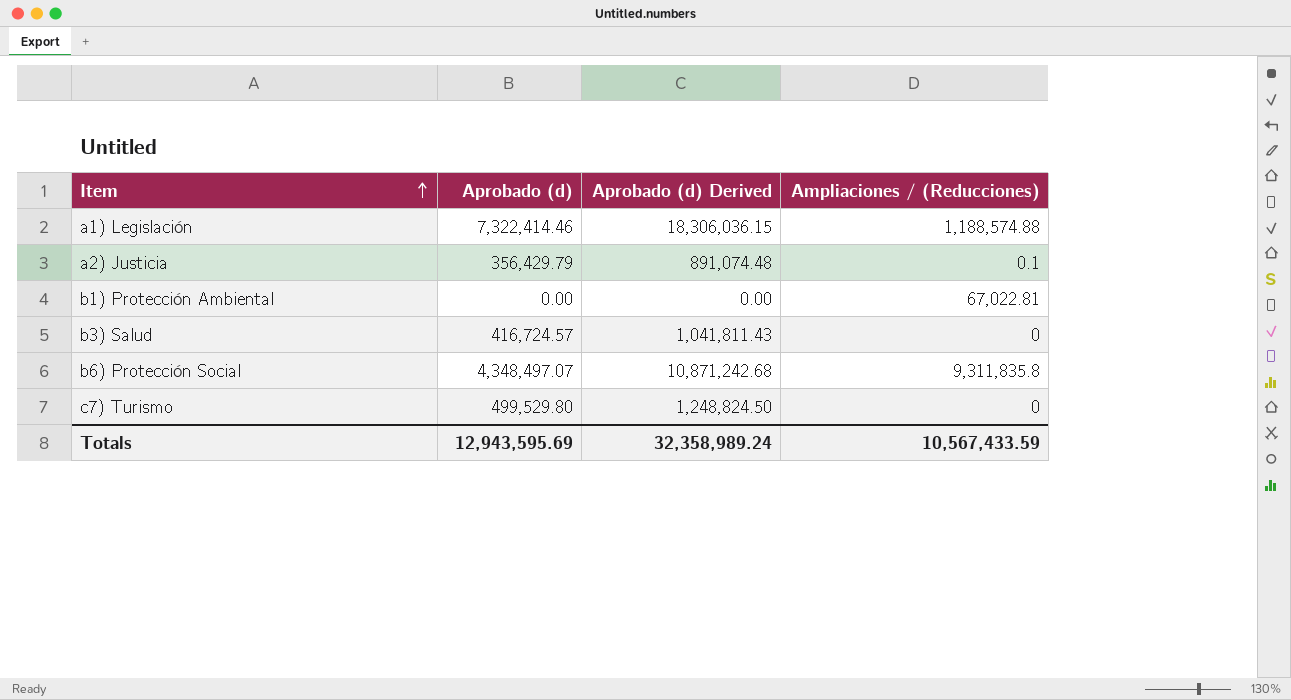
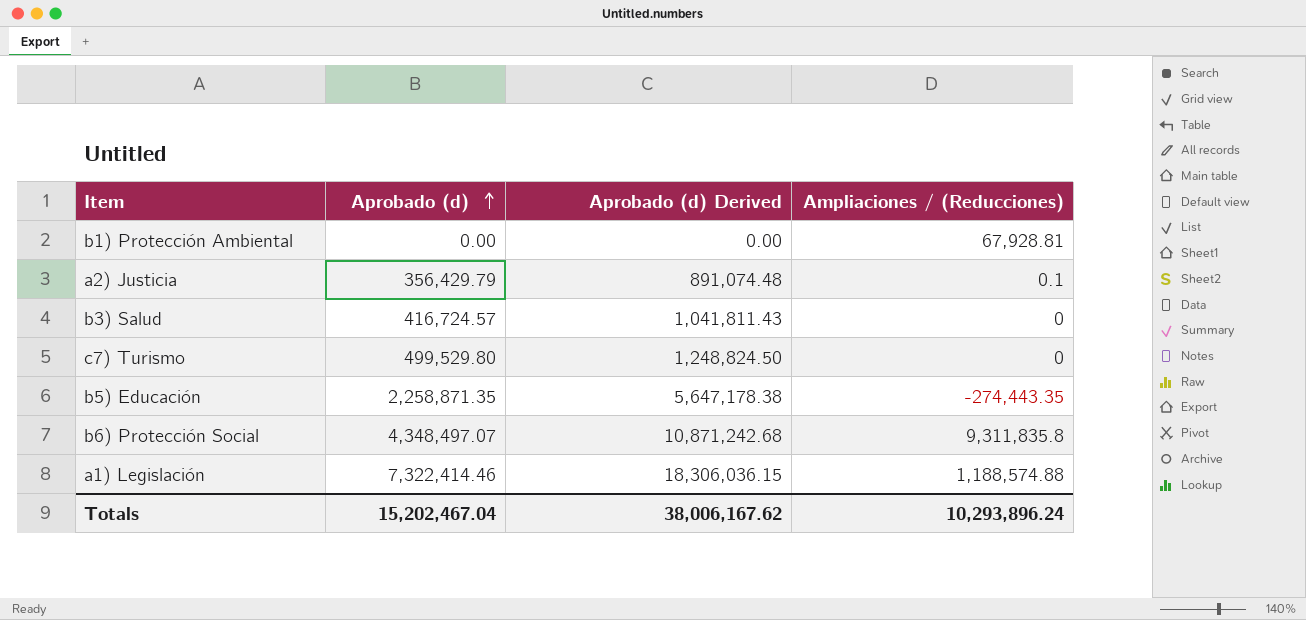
row order: Item ascending -> Aprobado (d) ascending
b1) Protección Ambiental | Ampliaciones / (Reducciones): 67,022.81 -> 67,928.81
row b5) Educación: none -> 2,258,871.35 | 5,647,178.38 | -274,443.35
Totals | Aprobado (d): 12,943,595.69 -> 15,202,467.04
Totals | Aprobado (d) Derived: 32,358,989.24 -> 38,006,167.62
Totals | Ampliaciones / (Reducciones): 10,567,433.59 -> 10,293,896.24

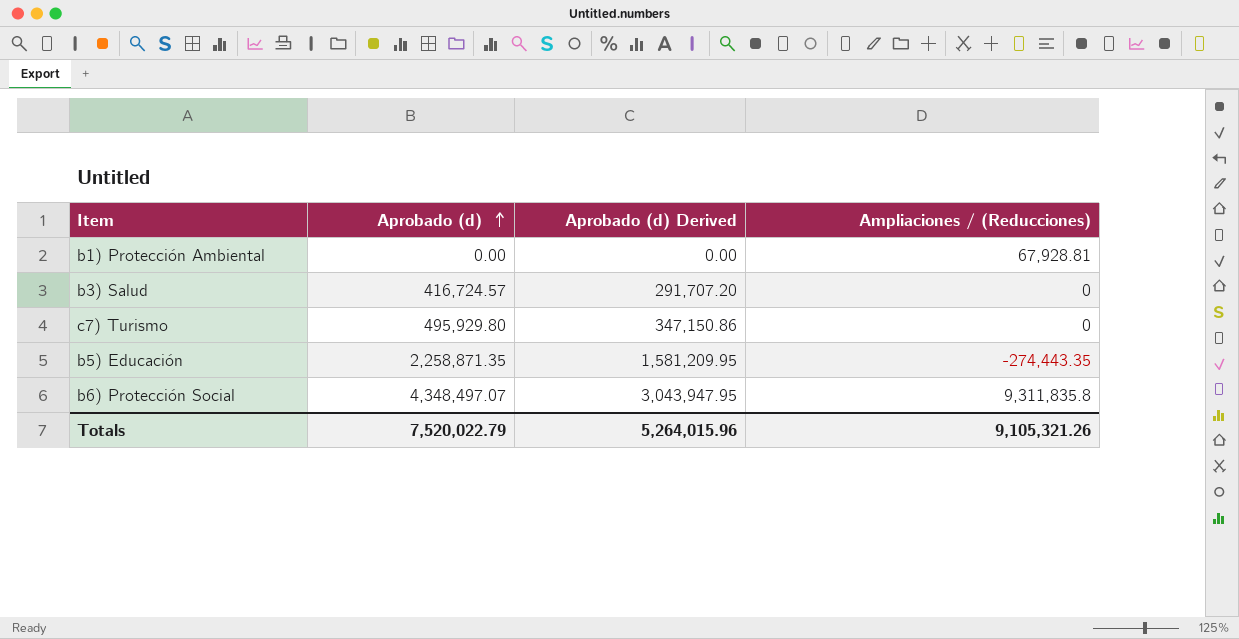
column Aprobado (d) Derived | formula: [Aprobado (d)] * 2.5 -> [Aprobado (d)] * 0.7
row a2) Justicia: 356,429.79 | 891,074.48 | 0.1 -> none
row a1) Legislación: 7,322,414.46 | 18,306,036.15 | 1,188,574.88 -> none
c7) Turismo | Aprobado (d): 499,529.80 -> 495,929.80
Totals | Aprobado (d): 15,202,467.04 -> 7,520,022.79
Totals | Aprobado (d) Derived: 38,006,167.62 -> 5,264,015.96
Totals | Ampliaciones / (Reducciones): 10,293,896.24 -> 9,105,321.26

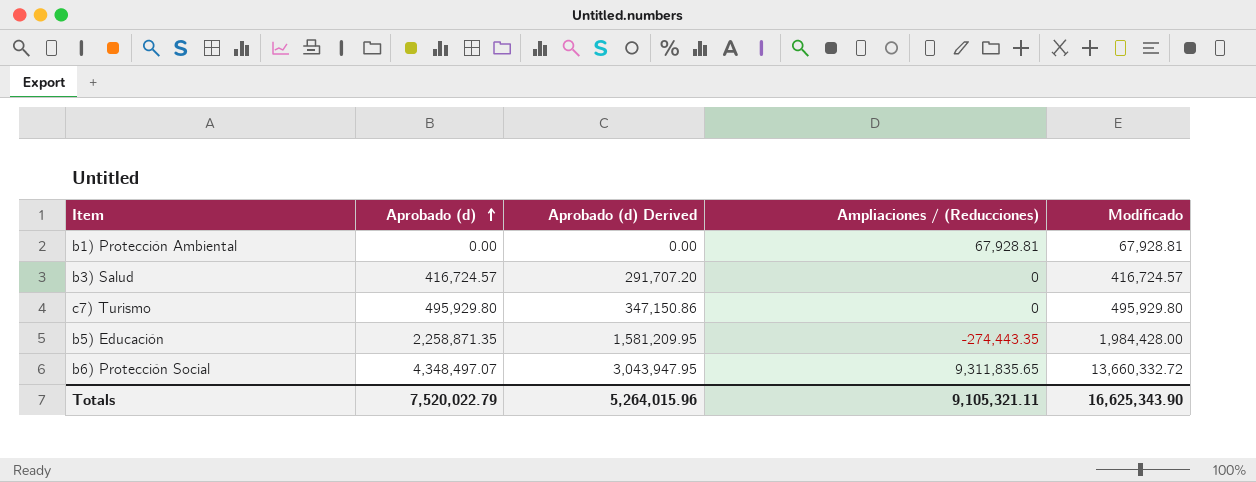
column Modificado | formula: none -> [Aprobado (d)] + [Ampliaciones / (Reducciones)]
b6) Protección Social | Ampliaciones / (Reducciones): 9,311,835.8 -> 9,311,835.65
Totals | Ampliaciones / (Reducciones): 9,105,321.26 -> 9,105,321.11

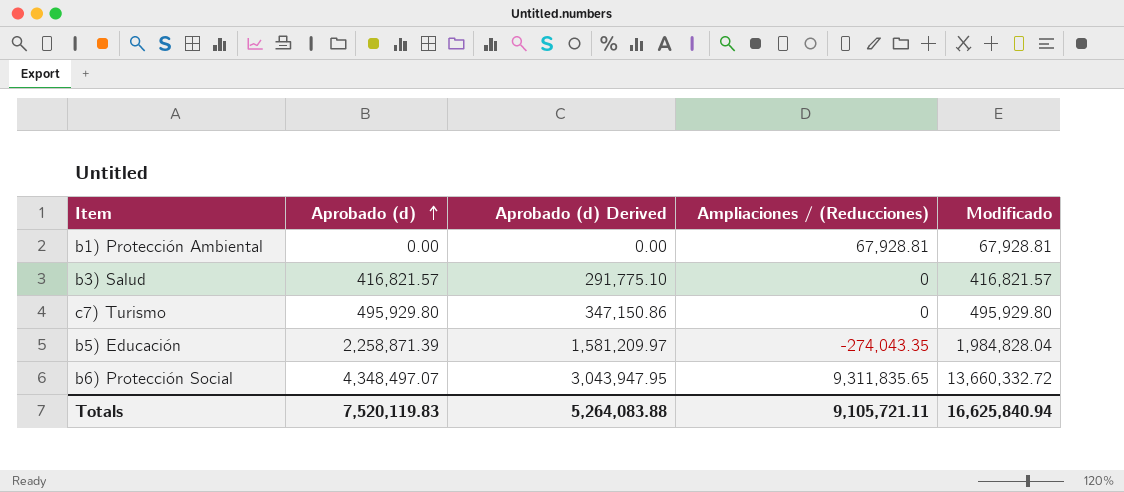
b3) Salud | Aprobado (d): 416,724.57 -> 416,821.57
b3) Salud | Aprobado (d) Derived: 291,707.20 -> 291,775.10
b3) Salud | Modificado: 416,724.57 -> 416,821.57
b5) Educación | Aprobado (d): 2,258,871.35 -> 2,258,871.39
b5) Educación | Aprobado (d) Derived: 1,581,209.95 -> 1,581,209.97
b5) Educación | Ampliaciones / (Reducciones): -274,443.35 -> -274,043.35
b5) Educación | Modificado: 1,984,428.00 -> 1,984,828.04
Totals | Aprobado (d): 7,520,022.79 -> 7,520,119.83
Totals | Aprobado (d) Derived: 5,264,015.96 -> 5,264,083.88
Totals | Ampliaciones / (Reducciones): 9,105,321.11 -> 9,105,721.11
Totals | Modificado: 16,625,343.90 -> 16,625,840.94

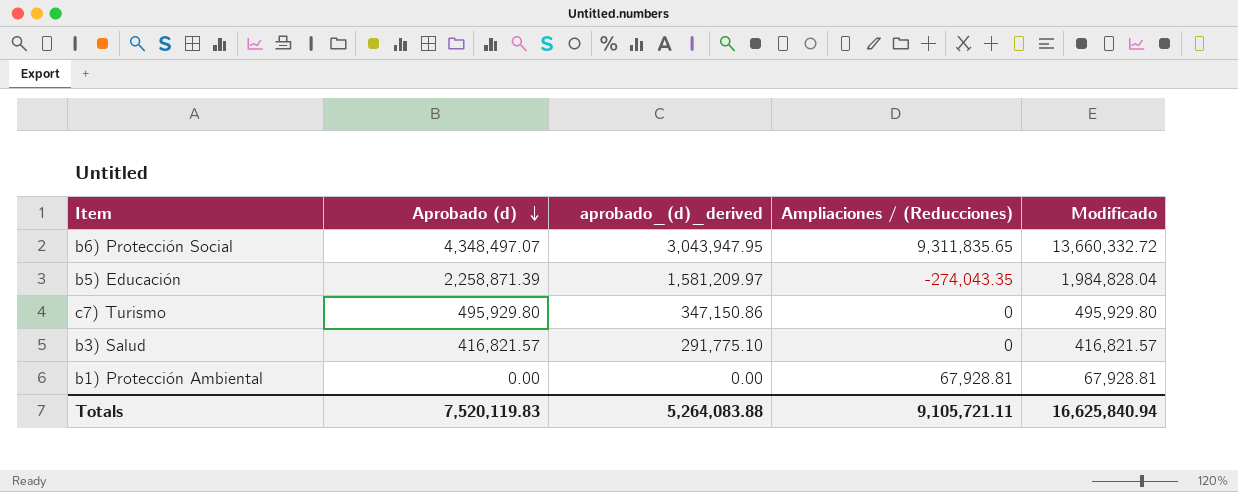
row order: Aprobado (d) ascending -> Aprobado (d) descending
column name: Aprobado (d) Derived -> aprobado_(d)_derived

